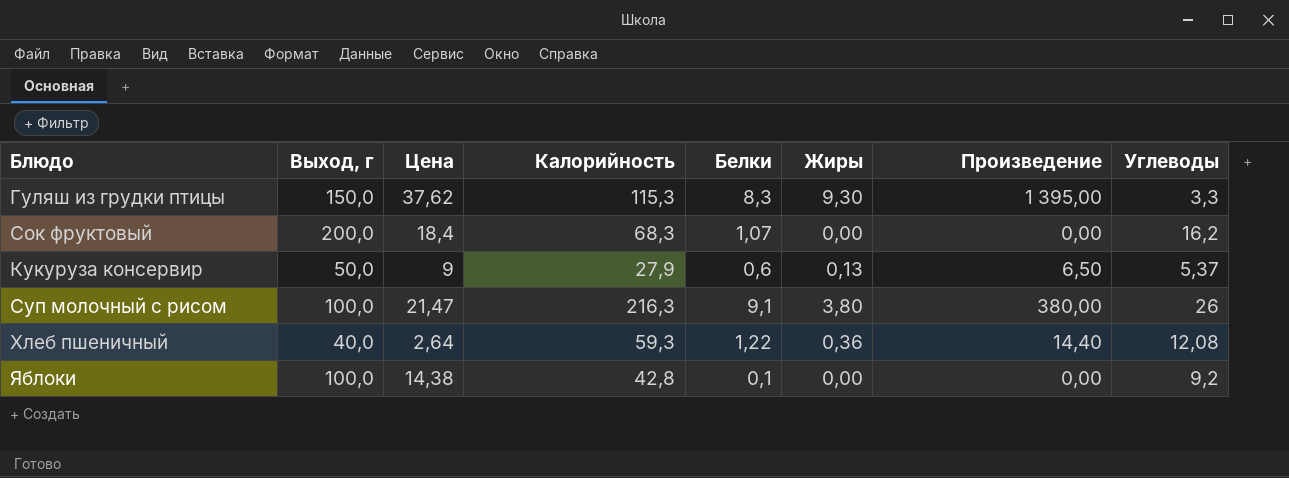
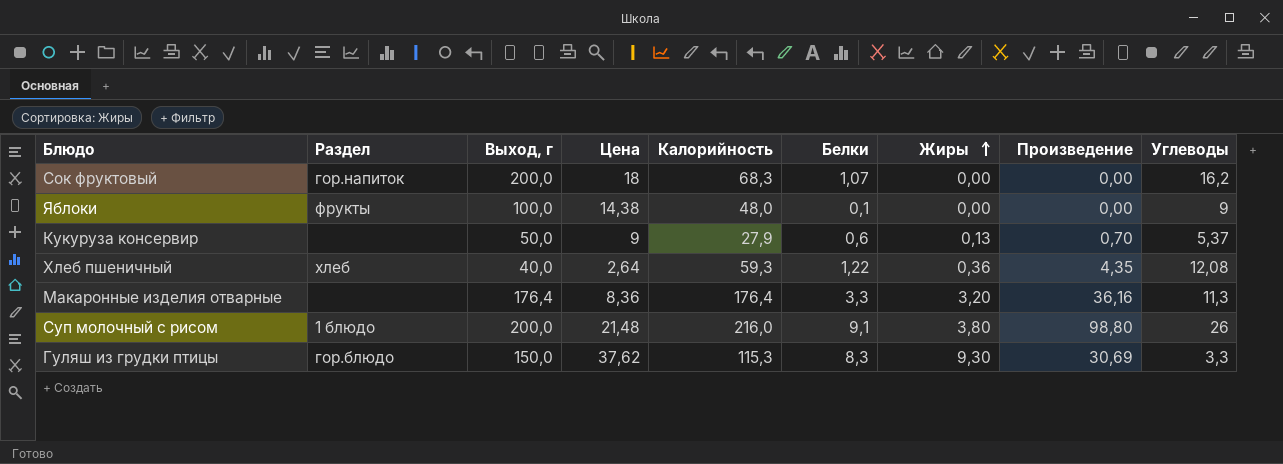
row order: none -> Жиры ascending
column Раздел | position: none -> 2
column Произведение | formula: [Выход, г] * [Жиры] -> [Жиры] * [Углеводы]
Сок фруктовый | Цена: 18,4 -> 18
Яблоки | Калорийность: 42,8 -> 48,0
Яблоки | Углеводы: 9,2 -> 9
row Макаронные изделия отварные: none -> none | 176,4 | 8,36 | 176,4 | 3,3 | 3,20 | 36,16 | 11,3
Суп молочный с рисом | Выход, г: 100,0 -> 200,0
Суп молочный с рисом | Цена: 21,47 -> 21,48
Суп молочный с рисом | Калорийность: 216,3 -> 216,0

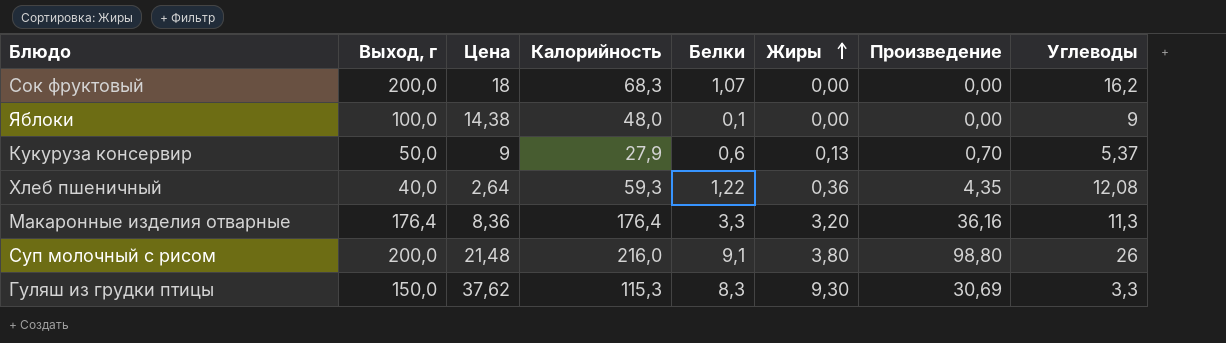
column Раздел | position: 2 -> none

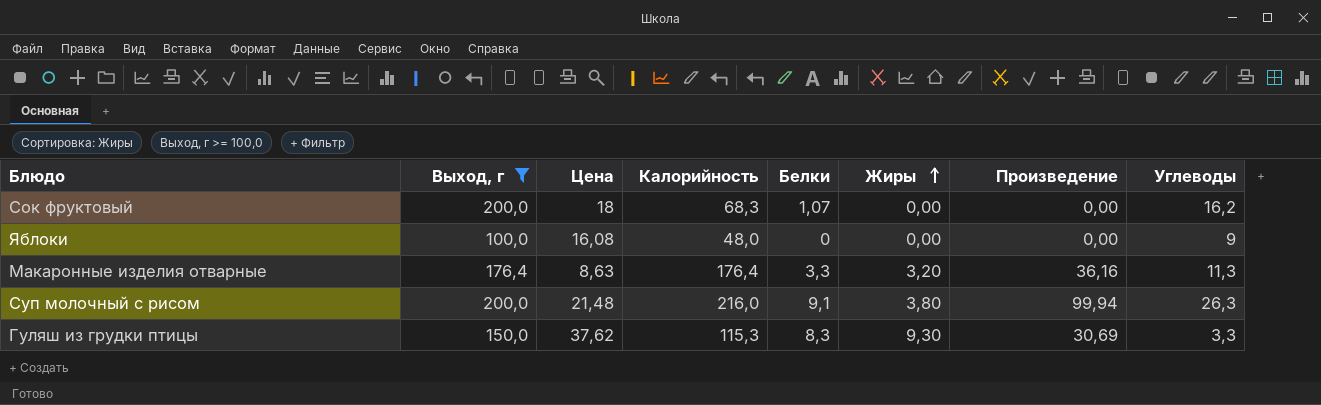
filter: none -> Выход, г >= 100,0
Яблоки | Цена: 14,38 -> 16,08
Яблоки | Белки: 0,1 -> 0
Макаронные изделия отварные | Цена: 8,36 -> 8,63
Суп молочный с рисом | Произведение: 98,80 -> 99,94
Суп молочный с рисом | Углеводы: 26 -> 26,3

